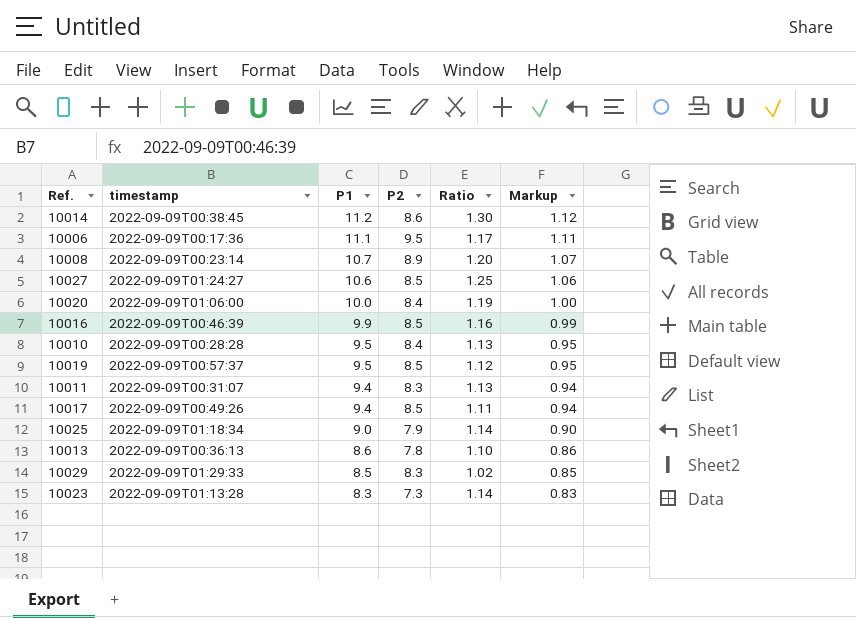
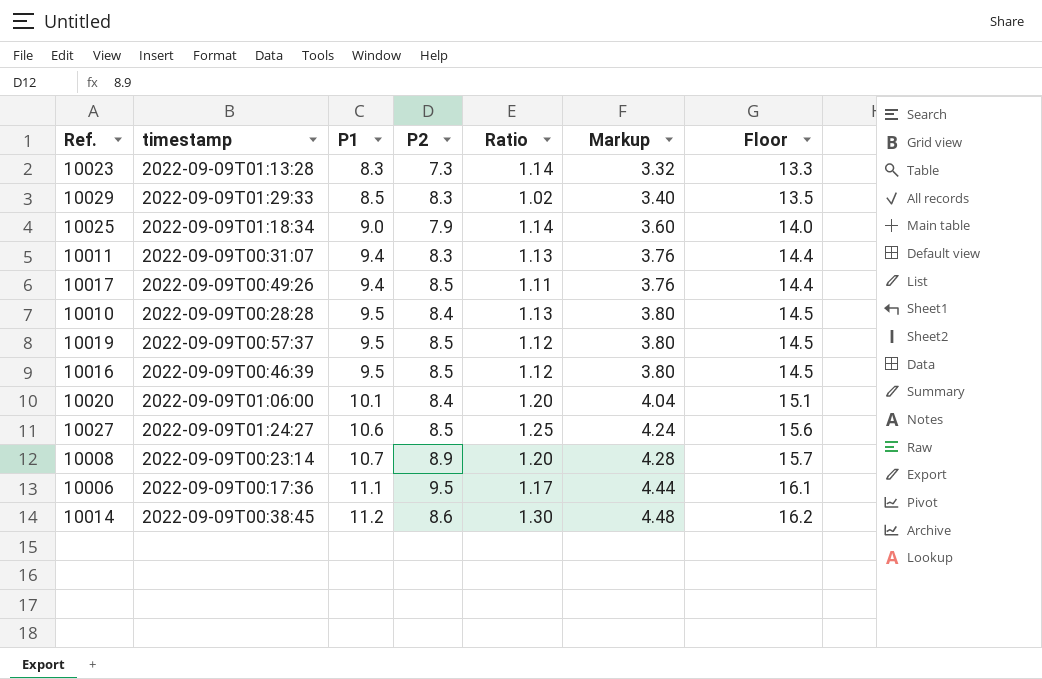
row order: P1 descending -> P1 ascending
column Markup | formula: [P1] * 0.1 -> [P1] * 0.4
column Floor | formula: none -> [P1] + 5
row 10013: 2022-09-09T00:36:13 | 8.6 | 7.8 | 1.10 | 0.86 -> none
10016 | P1: 9.9 -> 9.5
10016 | Ratio: 1.16 -> 1.12
10020 | P1: 10.0 -> 10.1
10020 | Ratio: 1.19 -> 1.20

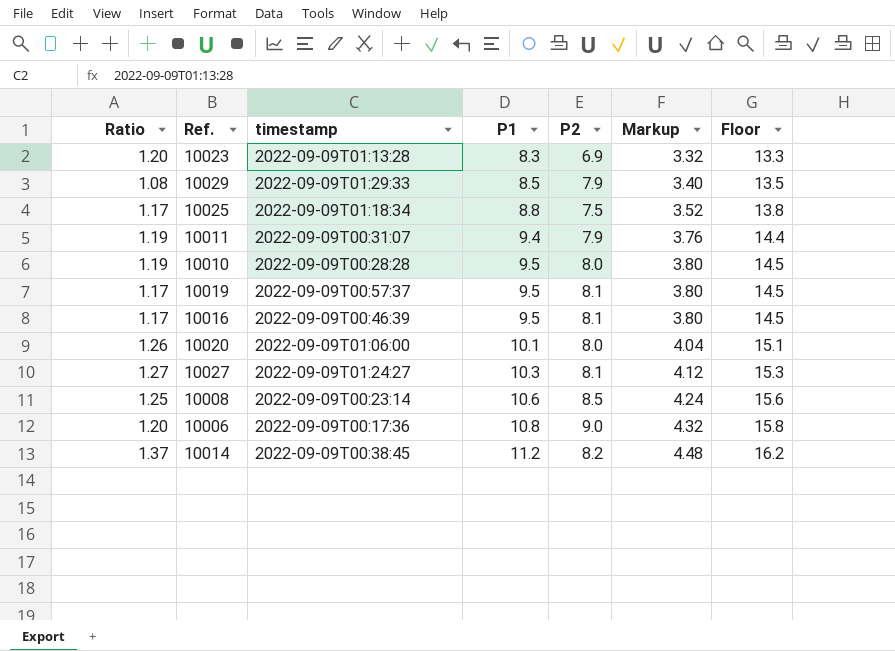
column Ratio | position: 5 -> 1
row 10017: 2022-09-09T00:49:26 | 9.4 | 8.5 | 1.11 | 3.76 | 14.4 -> none
10023 | Ratio: 1.14 -> 1.20
10023 | P2: 7.3 -> 6.9
10029 | Ratio: 1.02 -> 1.08
10029 | P2: 8.3 -> 7.9
10025 | Ratio: 1.14 -> 1.17
10025 | P1: 9.0 -> 8.8
10025 | P2: 7.9 -> 7.5
10025 | Markup: 3.60 -> 3.52
10025 | Floor: 14.0 -> 13.8
10011 | Ratio: 1.13 -> 1.19
10011 | P2: 8.3 -> 7.9
10010 | Ratio: 1.13 -> 1.19
10010 | P2: 8.4 -> 8.0
10019 | Ratio: 1.12 -> 1.17
10019 | P2: 8.5 -> 8.1
10016 | Ratio: 1.12 -> 1.17
10016 | P2: 8.5 -> 8.1
10020 | Ratio: 1.20 -> 1.26
10020 | P2: 8.4 -> 8.0
10027 | Ratio: 1.25 -> 1.27
10027 | P1: 10.6 -> 10.3
10027 | P2: 8.5 -> 8.1
10027 | Markup: 4.24 -> 4.12
10027 | Floor: 15.6 -> 15.3
10008 | Ratio: 1.20 -> 1.25
10008 | P1: 10.7 -> 10.6
10008 | P2: 8.9 -> 8.5
10008 | Markup: 4.28 -> 4.24
10008 | Floor: 15.7 -> 15.6
10006 | Ratio: 1.17 -> 1.20
10006 | P1: 11.1 -> 10.8
10006 | P2: 9.5 -> 9.0
10006 | Markup: 4.44 -> 4.32
10006 | Floor: 16.1 -> 15.8
10014 | Ratio: 1.30 -> 1.37
10014 | P2: 8.6 -> 8.2

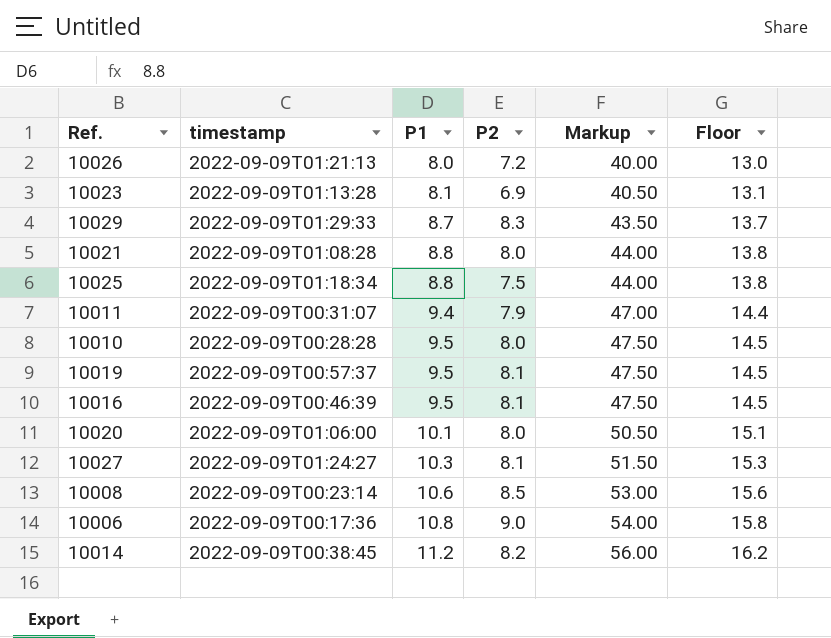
column Ratio | formula: [P1] / [P2] -> none
column Markup | formula: [P1] * 0.4 -> [P1] * 5
row 10026: none -> 2022-09-09T01:21:13 | 8.0 | 7.2 | 40.00 | 13.0
10023 | P1: 8.3 -> 8.1
10023 | Floor: 13.3 -> 13.1
10029 | P1: 8.5 -> 8.7
10029 | P2: 7.9 -> 8.3
10029 | Floor: 13.5 -> 13.7
row 10021: none -> 2022-09-09T01:08:28 | 8.8 | 8.0 | 44.00 | 13.8

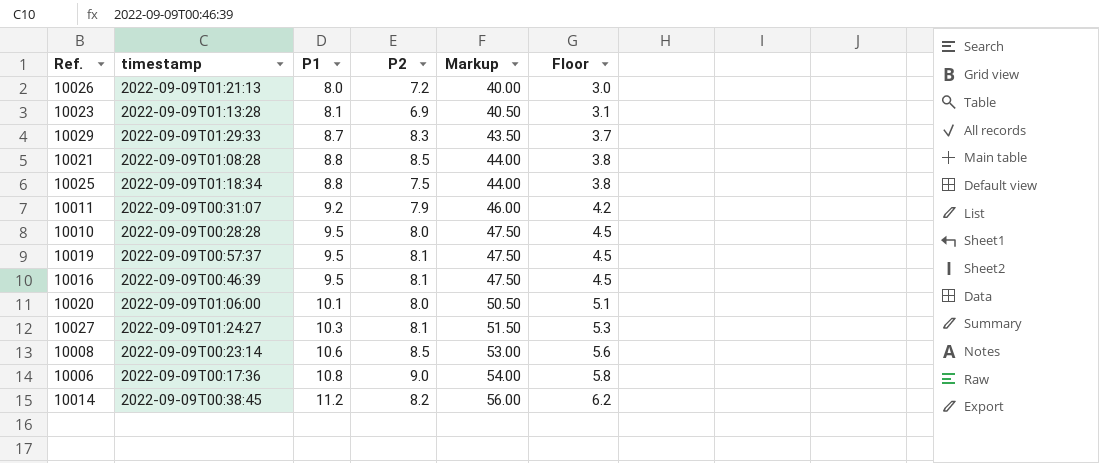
column Floor | formula: [P1] + 5 -> [P1] - 5
10021 | P2: 8.0 -> 8.5
10011 | P1: 9.4 -> 9.2
10011 | Markup: 47.00 -> 46.00

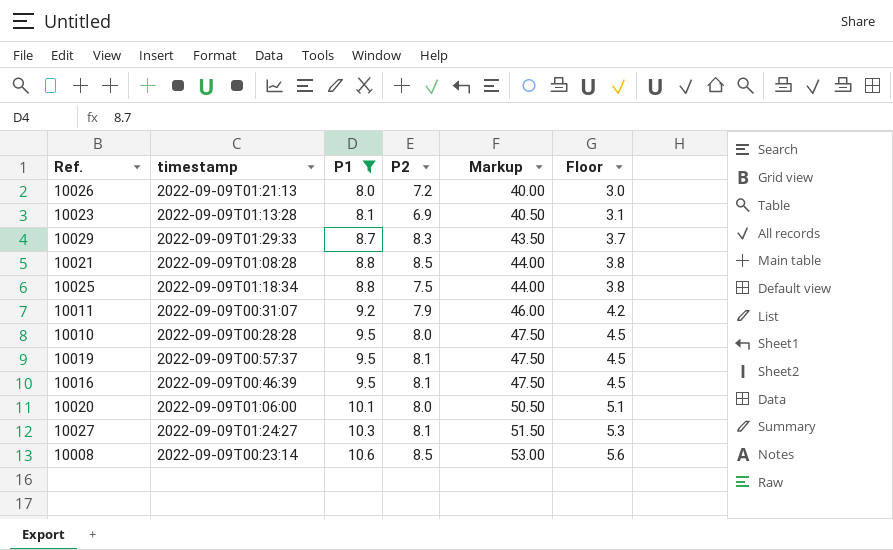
filter: none -> P1 <= 10.6

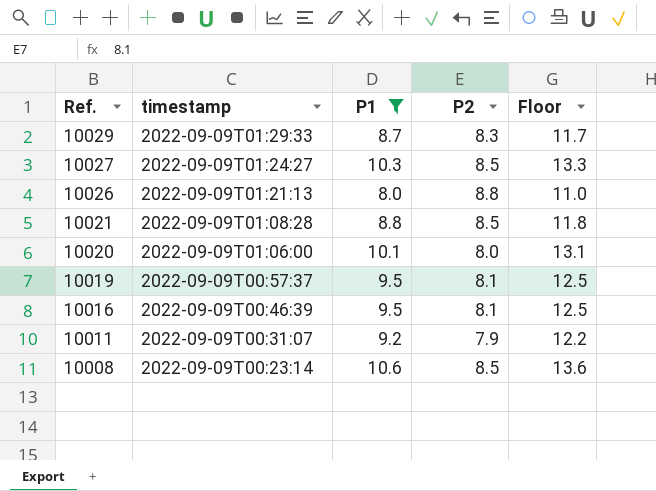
row order: P1 ascending -> Ref. descending
column Markup | formula: [P1] * 5 -> none
column Floor | formula: [P1] - 5 -> [P1] + 3
row 10023: 2022-09-09T01:13:28 | 8.1 | 6.9 | 40.50 | 3.1 -> none
row 10025: 2022-09-09T01:18:34 | 8.8 | 7.5 | 44.00 | 3.8 -> none
row 10010: 2022-09-09T00:28:28 | 9.5 | 8.0 | 47.50 | 4.5 -> none
10027 | P2: 8.1 -> 8.5
10026 | P2: 7.2 -> 8.8

